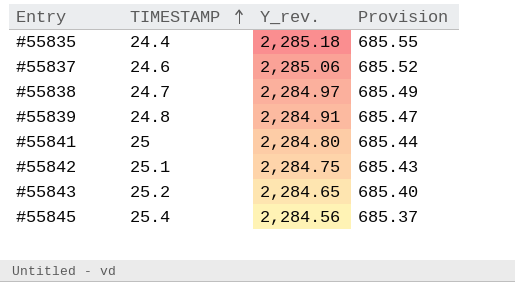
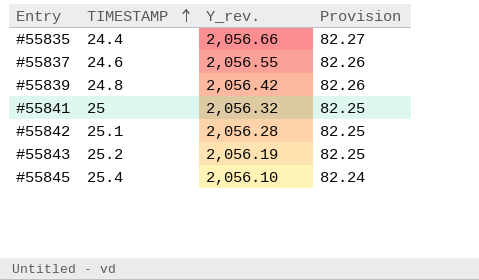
column Provision | formula: [Y_rev.] * 0.3 -> [Y_rev.] * 0.04
row #55838: 24.7 | 2,284.97 | 685.49 -> none
#55835 | Y_rev.: 2,285.18 -> 2,056.66
#55837 | Y_rev.: 2,285.06 -> 2,056.55
#55839 | Y_rev.: 2,284.91 -> 2,056.42
#55841 | Y_rev.: 2,284.80 -> 2,056.32
#55842 | Y_rev.: 2,284.75 -> 2,056.28
#55843 | Y_rev.: 2,284.65 -> 2,056.19
#55845 | Y_rev.: 2,284.56 -> 2,056.10

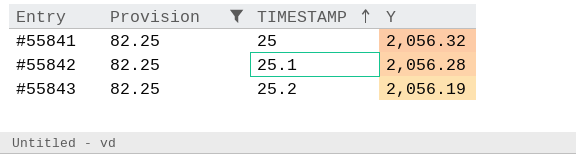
filter: none -> Provision = 82.25
column Provision | position: 4 -> 2
column name: Y_rev. -> Y

